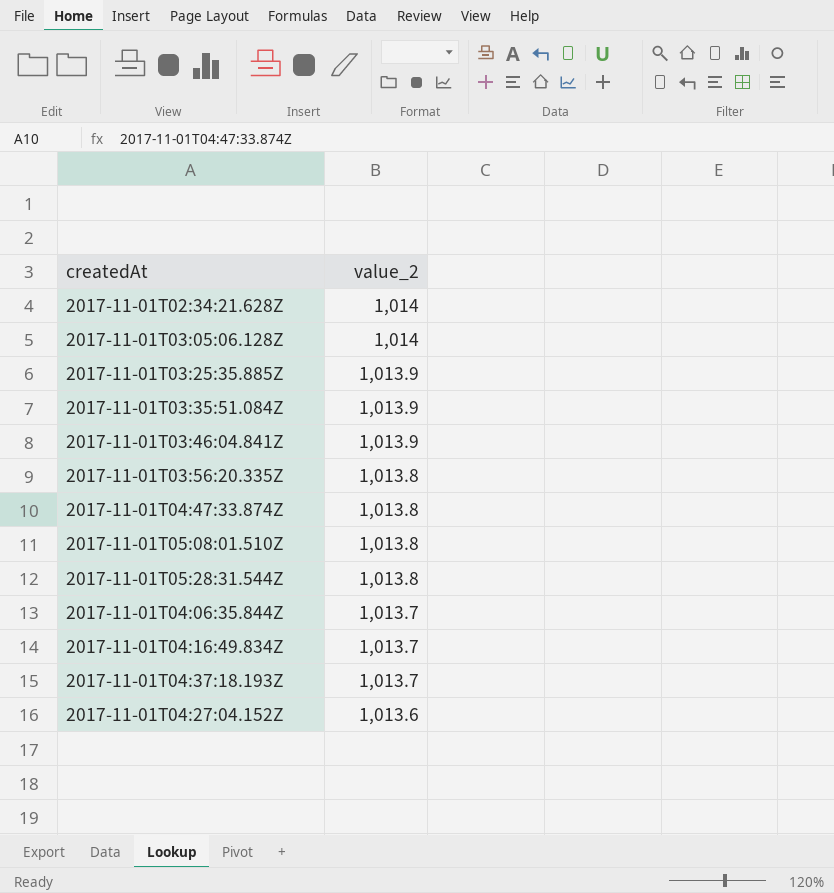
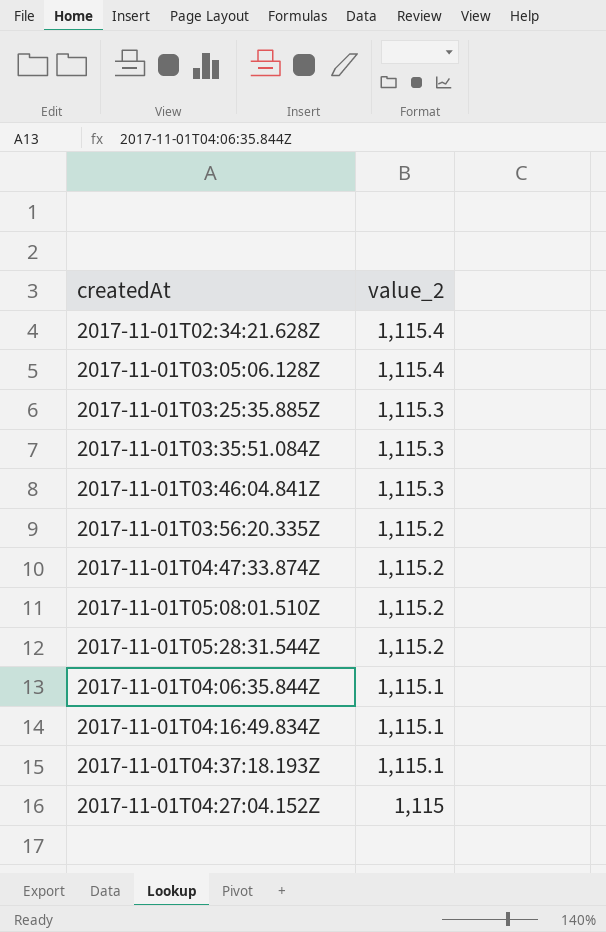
2017-11-01T02:34:21.628Z | value_2: 1,014 -> 1,115.4
2017-11-01T03:05:06.128Z | value_2: 1,014 -> 1,115.4
2017-11-01T03:25:35.885Z | value_2: 1,013.9 -> 1,115.3
2017-11-01T03:35:51.084Z | value_2: 1,013.9 -> 1,115.3
2017-11-01T03:46:04.841Z | value_2: 1,013.9 -> 1,115.3
2017-11-01T03:56:20.335Z | value_2: 1,013.8 -> 1,115.2
2017-11-01T04:47:33.874Z | value_2: 1,013.8 -> 1,115.2
2017-11-01T05:08:01.510Z | value_2: 1,013.8 -> 1,115.2
2017-11-01T05:28:31.544Z | value_2: 1,013.8 -> 1,115.2
2017-11-01T04:06:35.844Z | value_2: 1,013.7 -> 1,115.1
2017-11-01T04:16:49.834Z | value_2: 1,013.7 -> 1,115.1
2017-11-01T04:37:18.193Z | value_2: 1,013.7 -> 1,115.1
2017-11-01T04:27:04.152Z | value_2: 1,013.6 -> 1,115

